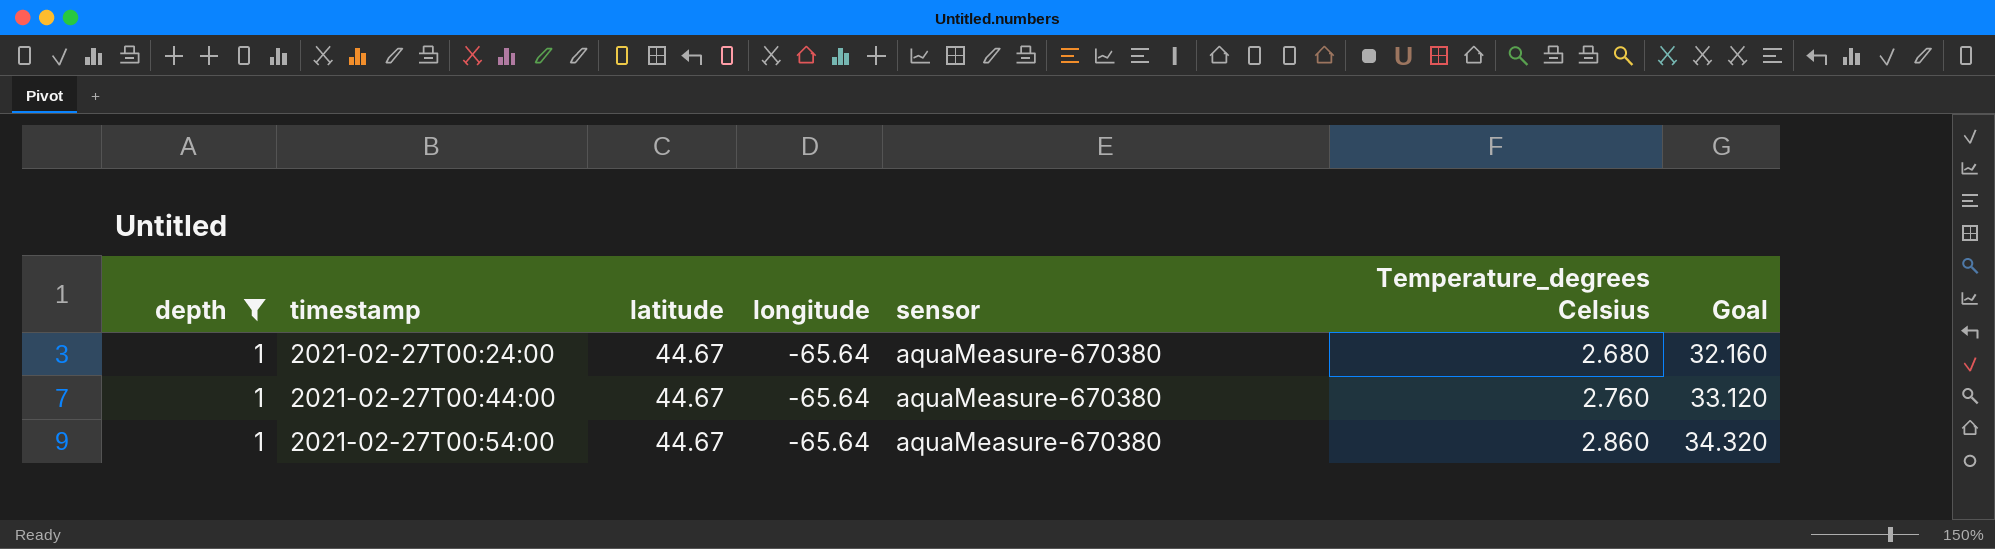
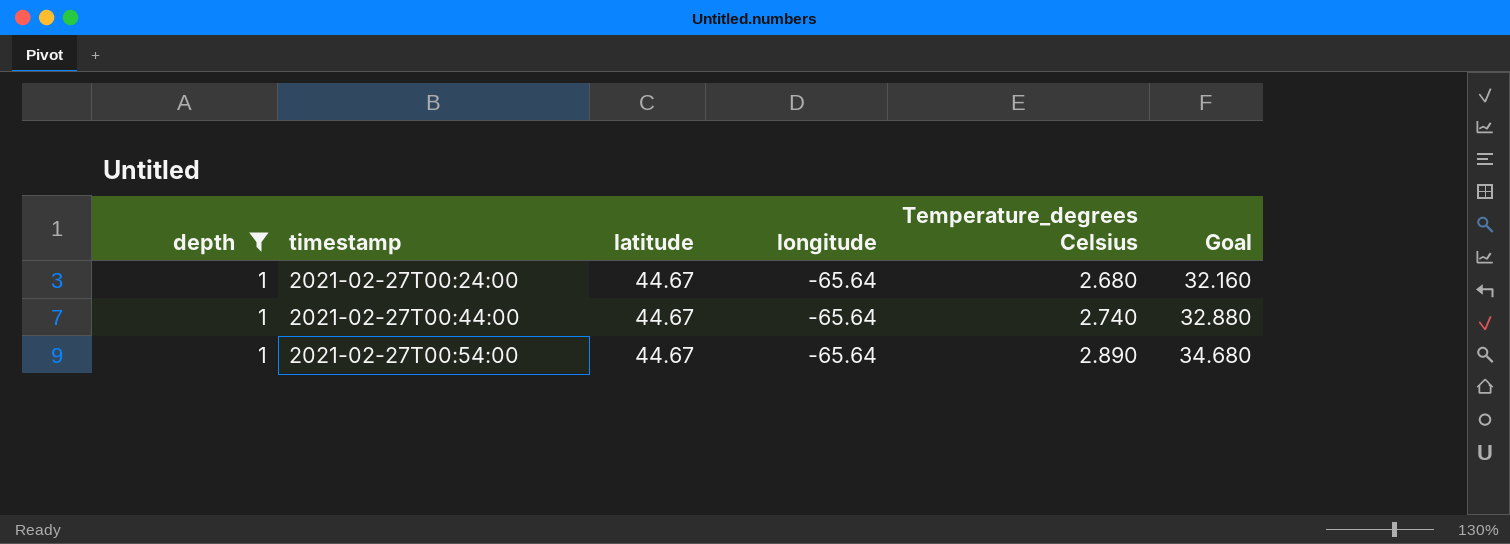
column sensor | position: 5 -> none
2021-02-27T00:44:00 | Temperature_degrees Celsius: 2.760 -> 2.740
2021-02-27T00:44:00 | Goal: 33.120 -> 32.880
2021-02-27T00:54:00 | Temperature_degrees Celsius: 2.860 -> 2.890
2021-02-27T00:54:00 | Goal: 34.320 -> 34.680

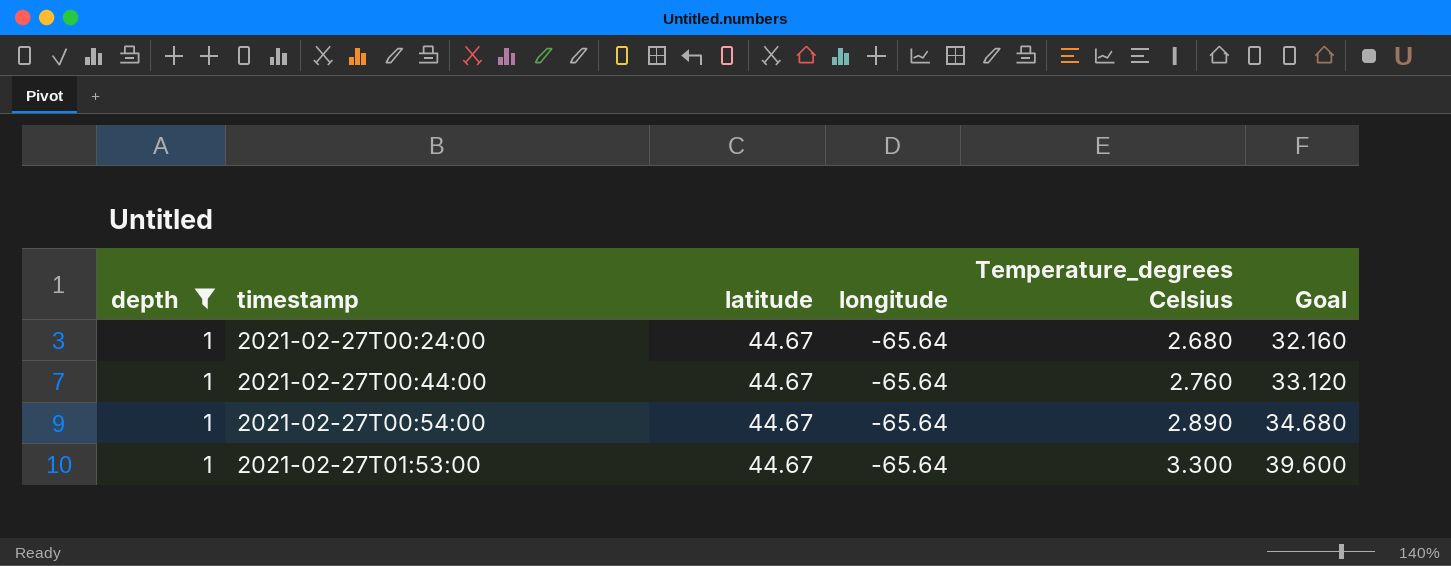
2021-02-27T00:44:00 | Temperature_degrees Celsius: 2.740 -> 2.760
2021-02-27T00:44:00 | Goal: 32.880 -> 33.120
row 2021-02-27T01:53:00: none -> 1 | 44.67 | -65.64 | 3.300 | 39.600

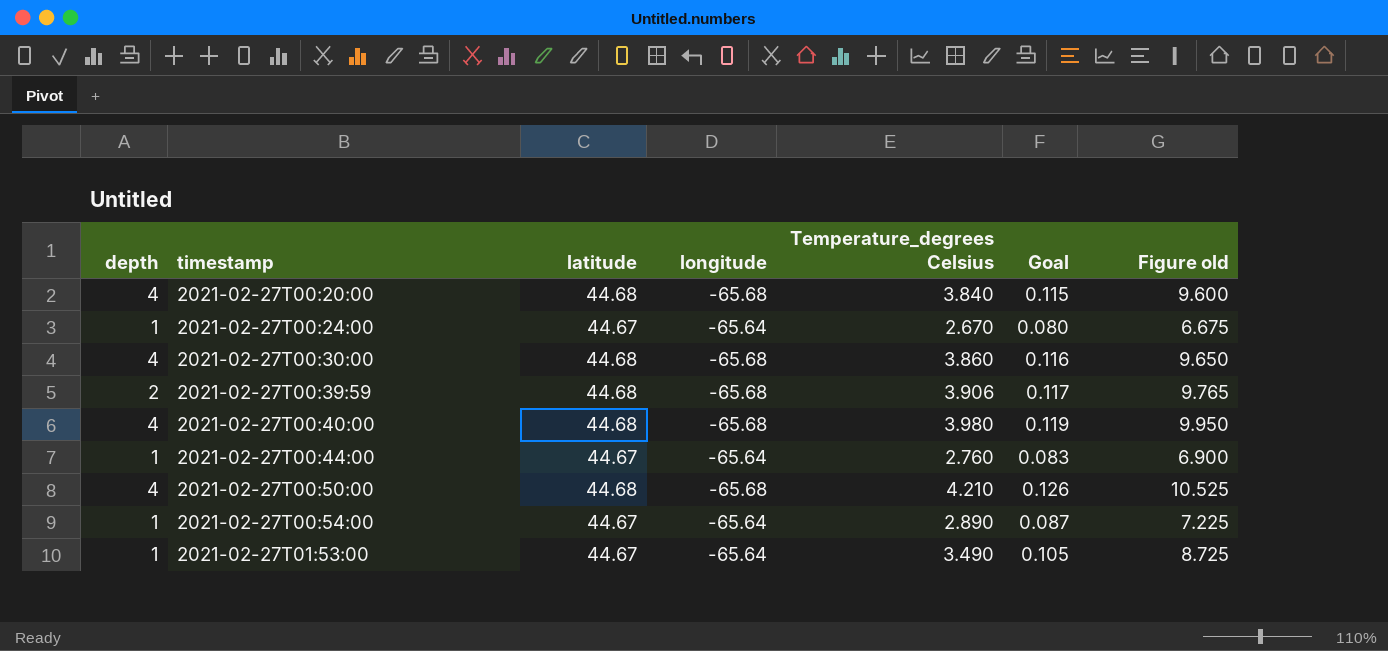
filter: depth = 1 -> none
column Goal | formula: [Temperature_degrees Celsius] * 12 -> [Temperature_degrees Celsius] * 0.03
column Figure old | formula: none -> [Temperature_degrees Celsius] * 2.5
2021-02-27T00:24:00 | Temperature_degrees Celsius: 2.680 -> 2.670
2021-02-27T01:53:00 | Temperature_degrees Celsius: 3.300 -> 3.490

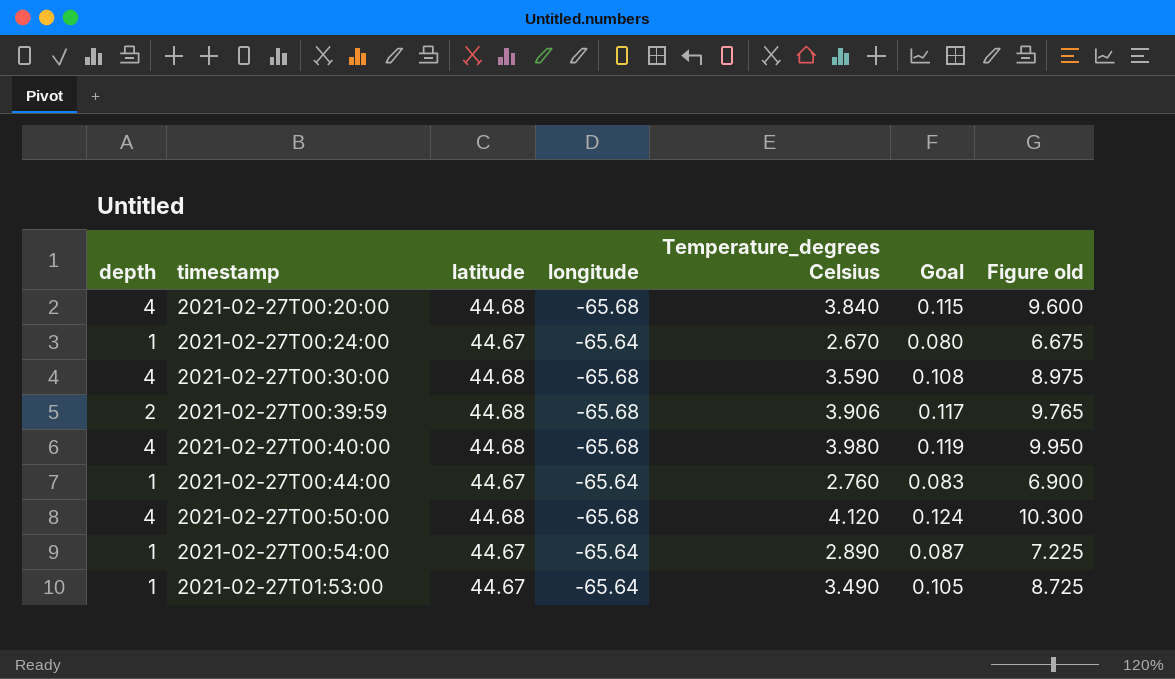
2021-02-27T00:30:00 | Temperature_degrees Celsius: 3.860 -> 3.590
2021-02-27T00:30:00 | Goal: 0.116 -> 0.108
2021-02-27T00:30:00 | Figure old: 9.650 -> 8.975
2021-02-27T00:50:00 | Temperature_degrees Celsius: 4.210 -> 4.120
2021-02-27T00:50:00 | Goal: 0.126 -> 0.124
2021-02-27T00:50:00 | Figure old: 10.525 -> 10.300

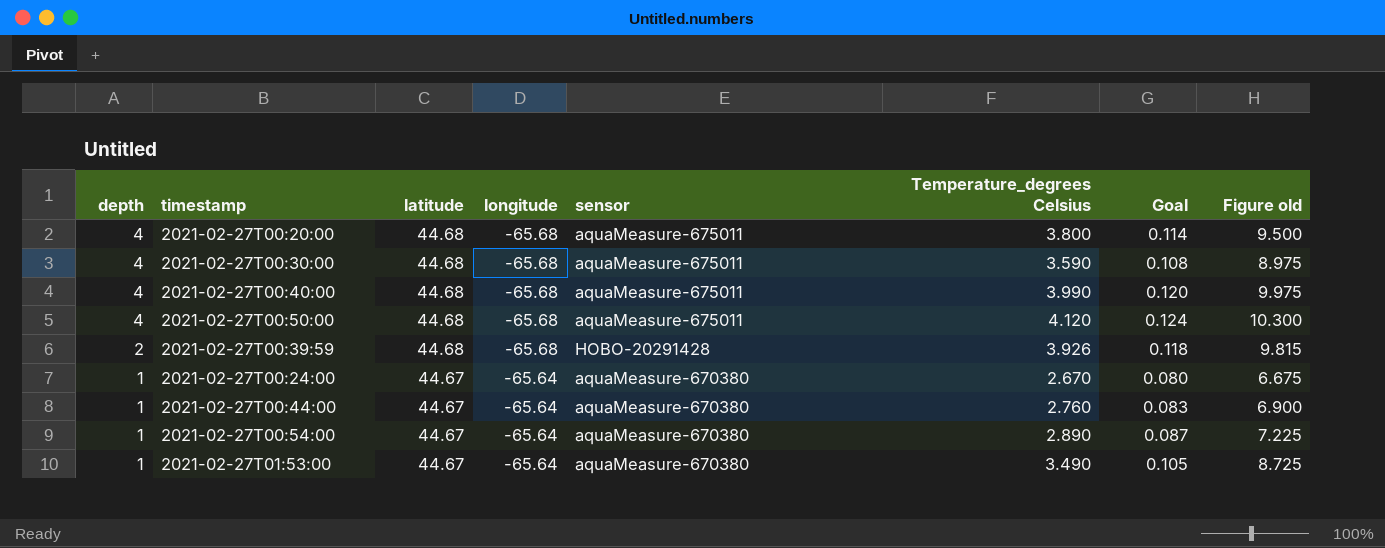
row order: timestamp ascending -> depth descending
column sensor | position: none -> 5
2021-02-27T00:20:00 | Temperature_degrees Celsius: 3.840 -> 3.800
2021-02-27T00:20:00 | Goal: 0.115 -> 0.114
2021-02-27T00:20:00 | Figure old: 9.600 -> 9.500
2021-02-27T00:40:00 | Temperature_degrees Celsius: 3.980 -> 3.990
2021-02-27T00:40:00 | Goal: 0.119 -> 0.120
2021-02-27T00:40:00 | Figure old: 9.950 -> 9.975
2021-02-27T00:39:59 | Temperature_degrees Celsius: 3.906 -> 3.926
2021-02-27T00:39:59 | Goal: 0.117 -> 0.118
2021-02-27T00:39:59 | Figure old: 9.765 -> 9.815

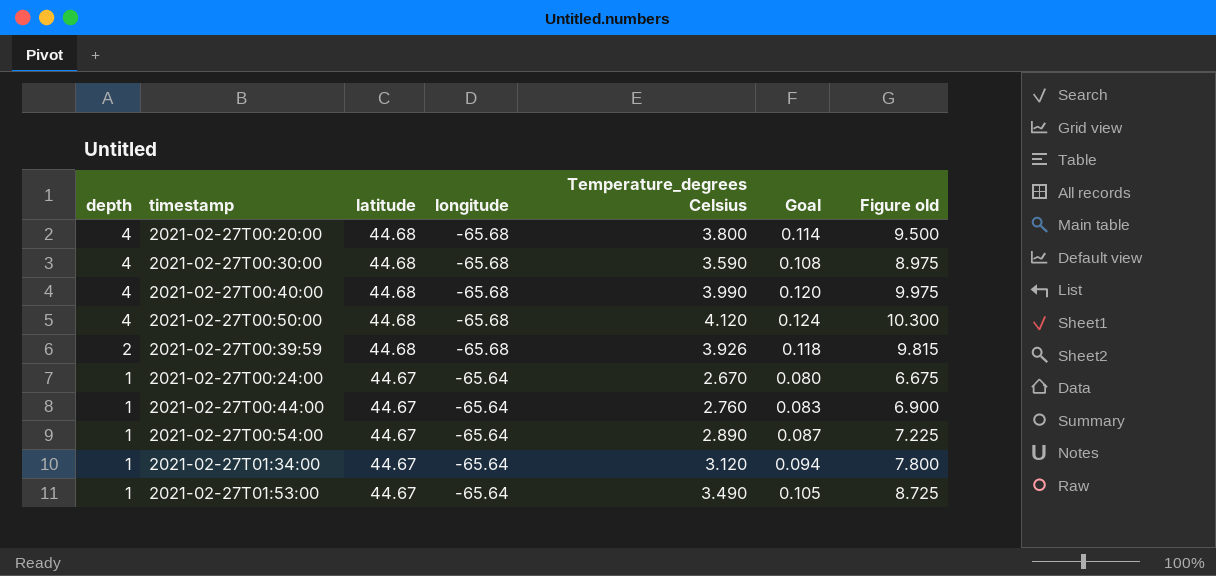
column sensor | position: 5 -> none
row 2021-02-27T01:34:00: none -> 1 | 44.67 | -65.64 | 3.120 | 0.094 | 7.800

